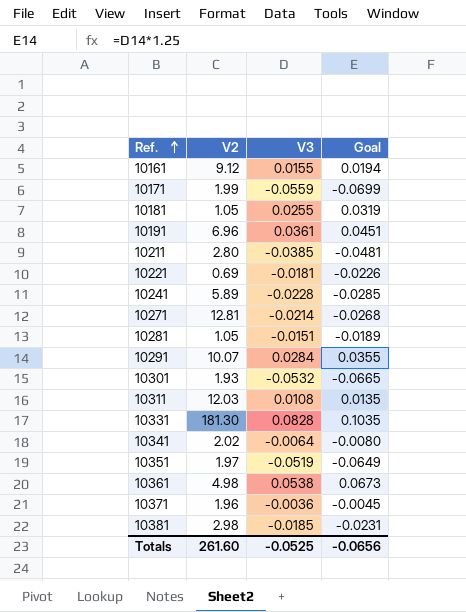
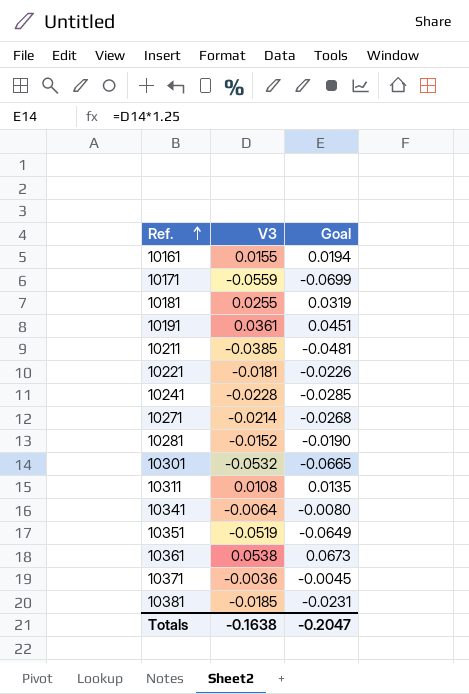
column V2 | position: 2 -> none
row 10291: 10.07 | 0.0284 | 0.0355 -> none
row 10331: 181.30 | 0.0828 | 0.1035 -> none
10281 | V3: -0.0151 -> -0.0152
10281 | Goal: -0.0189 -> -0.0190
Totals | V3: -0.0525 -> -0.1638
Totals | Goal: -0.0656 -> -0.2047

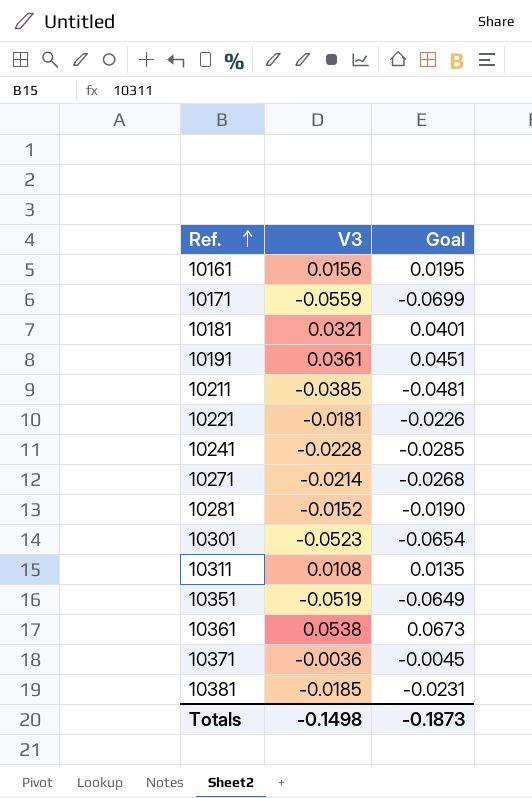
row 10341: -0.0064 | -0.0080 -> none
10161 | V3: 0.0155 -> 0.0156
10161 | Goal: 0.0194 -> 0.0195
10181 | V3: 0.0255 -> 0.0321
10181 | Goal: 0.0319 -> 0.0401
10301 | V3: -0.0532 -> -0.0523
10301 | Goal: -0.0665 -> -0.0654
Totals | V3: -0.1638 -> -0.1498
Totals | Goal: -0.2047 -> -0.1873

